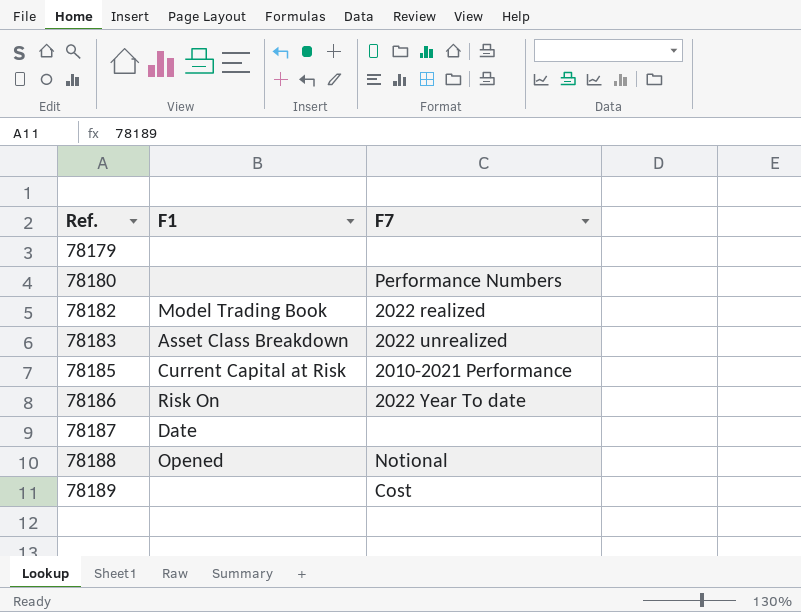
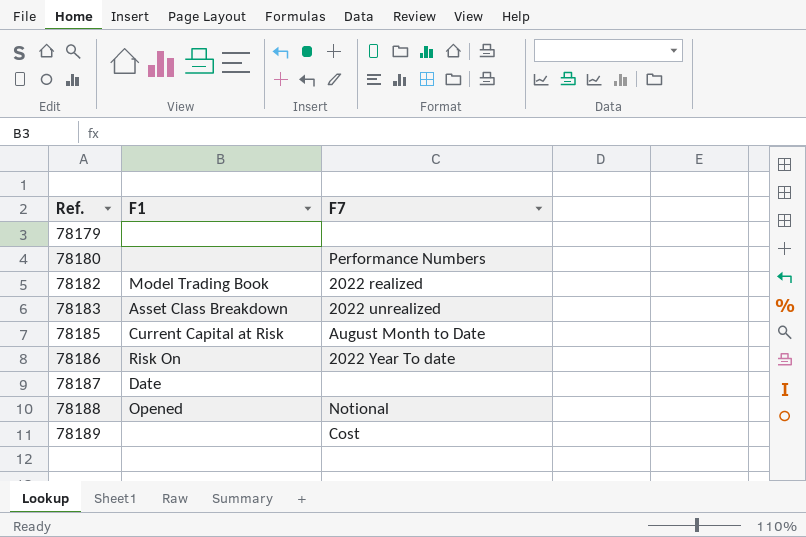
78185 | F7: 2010-2021 Performance -> August Month to Date

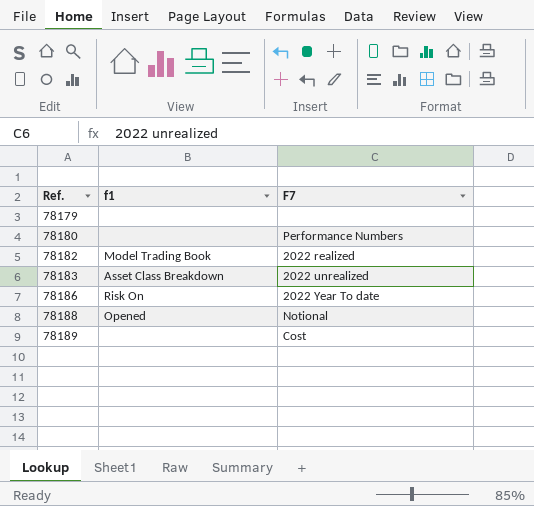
column name: F1 -> f1
row 78185: Current Capital at Risk | August Month to Date -> none
row 78187: Date | none -> none

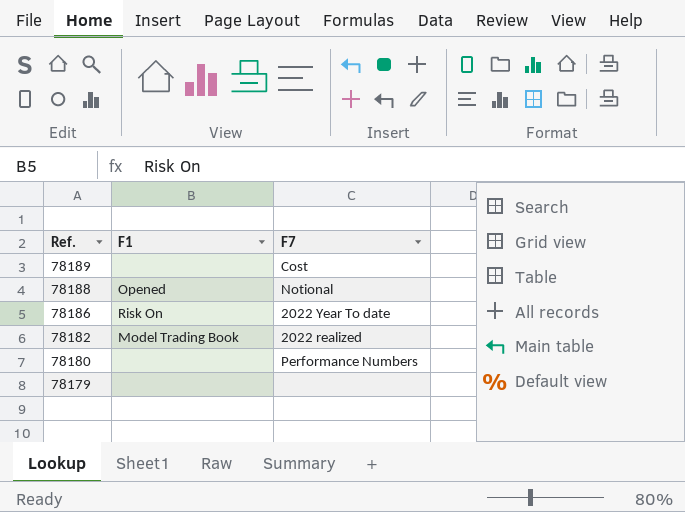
row order: Ref. ascending -> Ref. descending
column name: f1 -> F1
row 78183: Asset Class Breakdown | 2022 unrealized -> none

